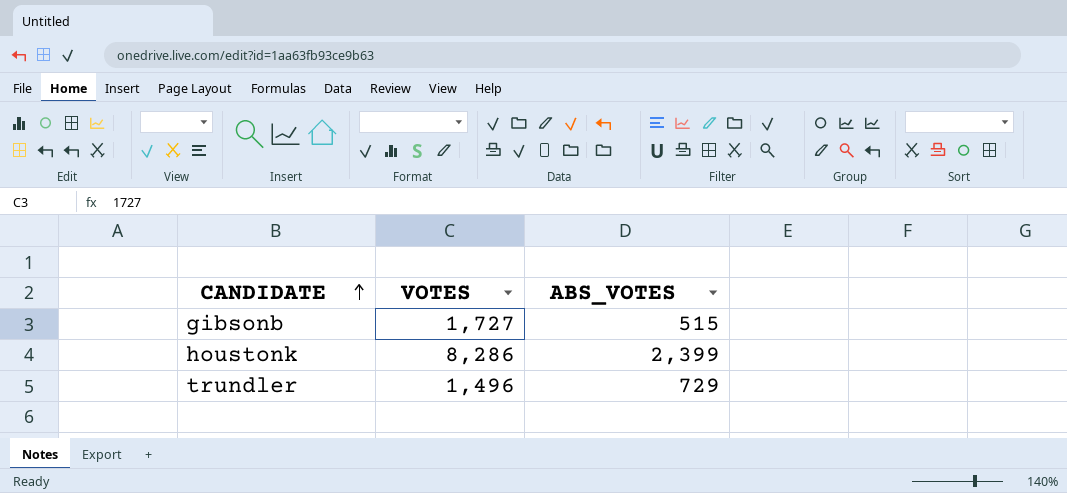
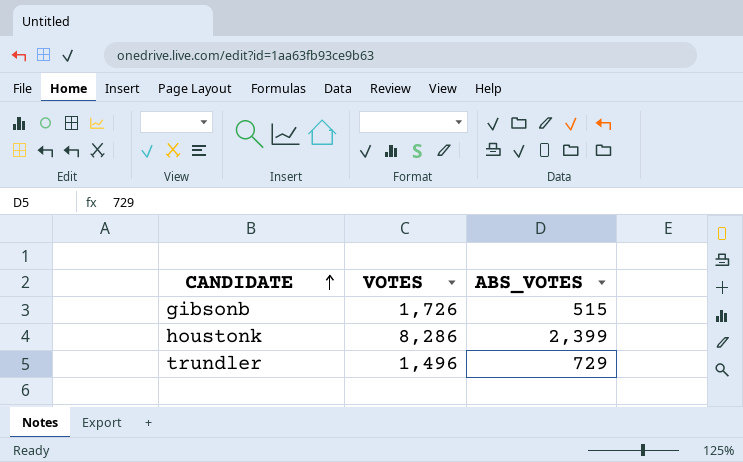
gibsonb | VOTES: 1,727 -> 1,726

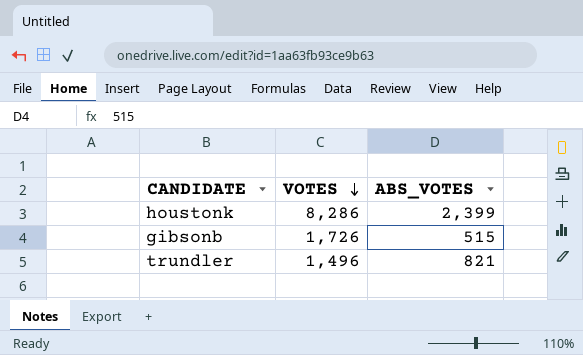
row order: CANDIDATE ascending -> VOTES descending
trundler | ABS_VOTES: 729 -> 821

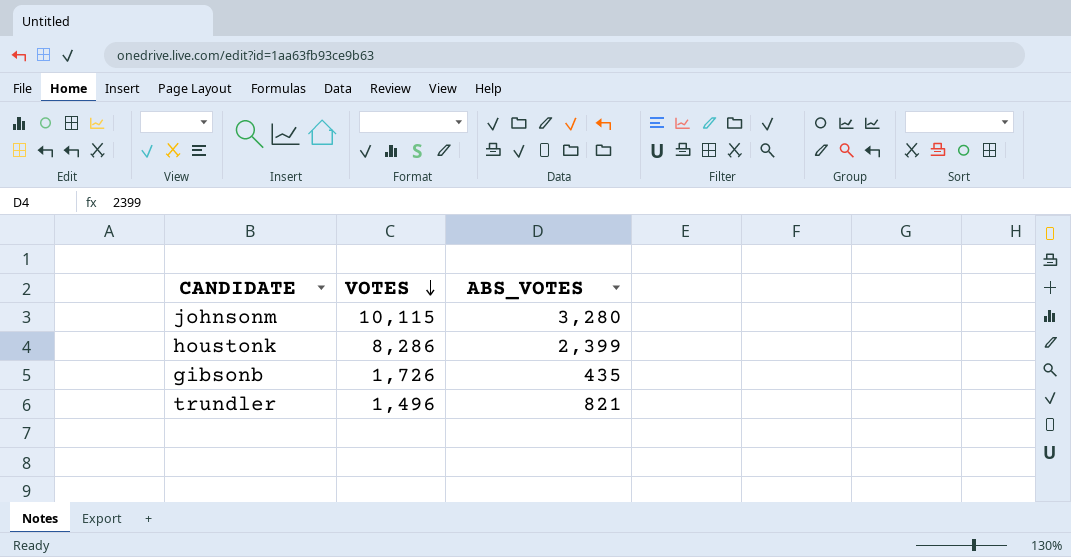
row johnsonm: none -> 10,115 | 3,280
gibsonb | ABS_VOTES: 515 -> 435

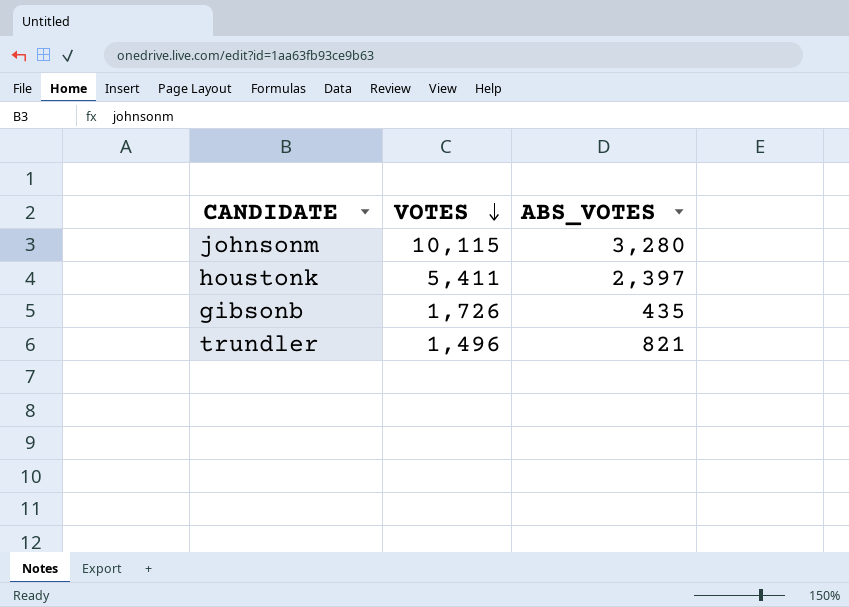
houstonk | VOTES: 8,286 -> 5,411
houstonk | ABS_VOTES: 2,399 -> 2,397

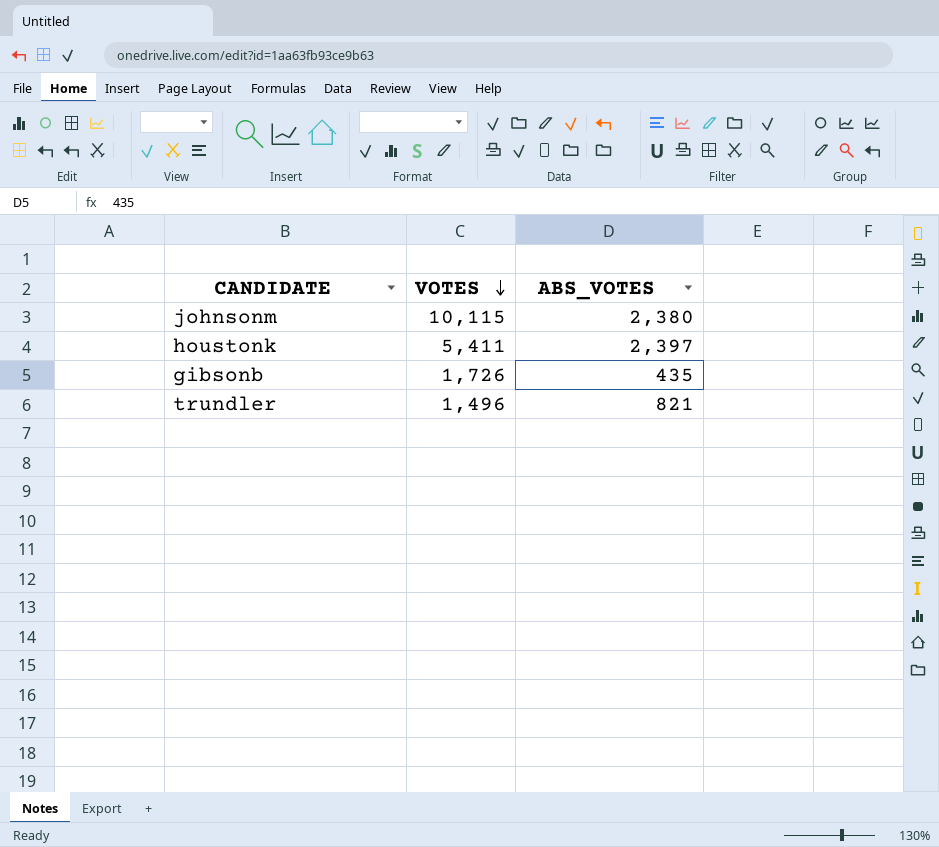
johnsonm | ABS_VOTES: 3,280 -> 2,380

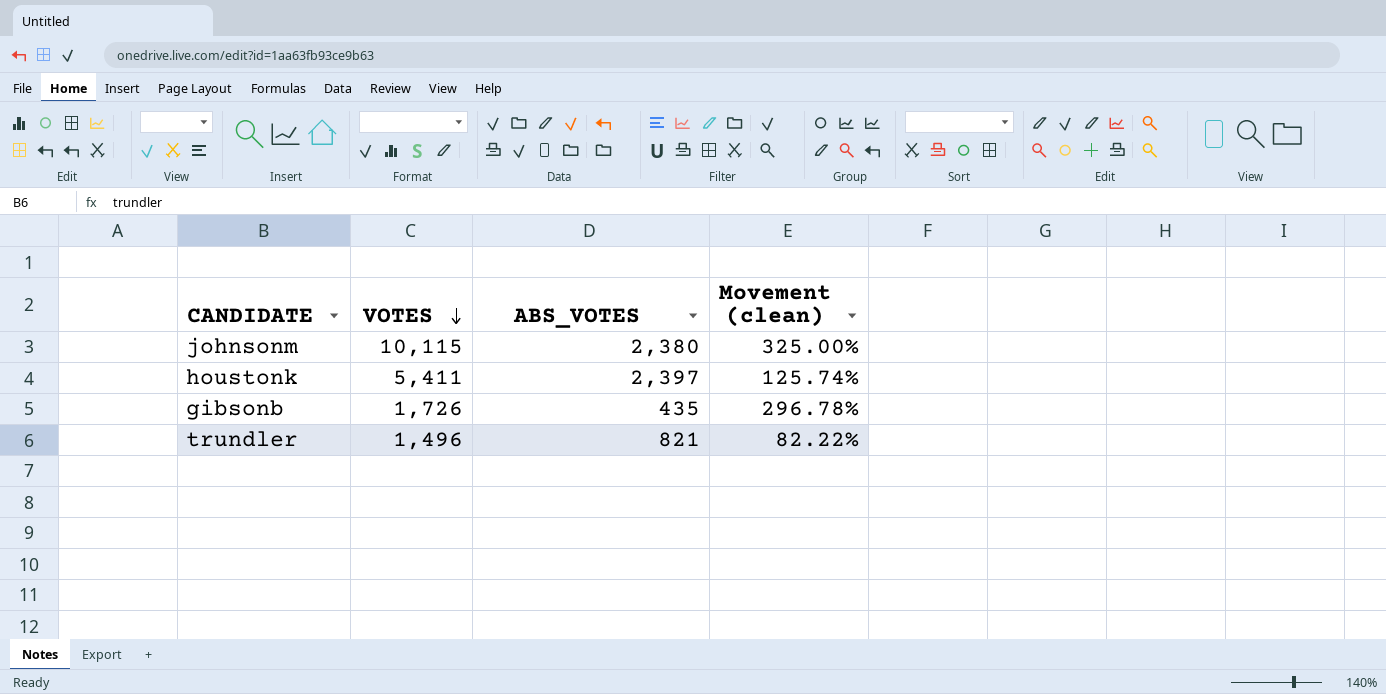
column Movement (clean) | formula: none -> ([VOTES] - [ABS_VOTES]) / [ABS_VOTES]

